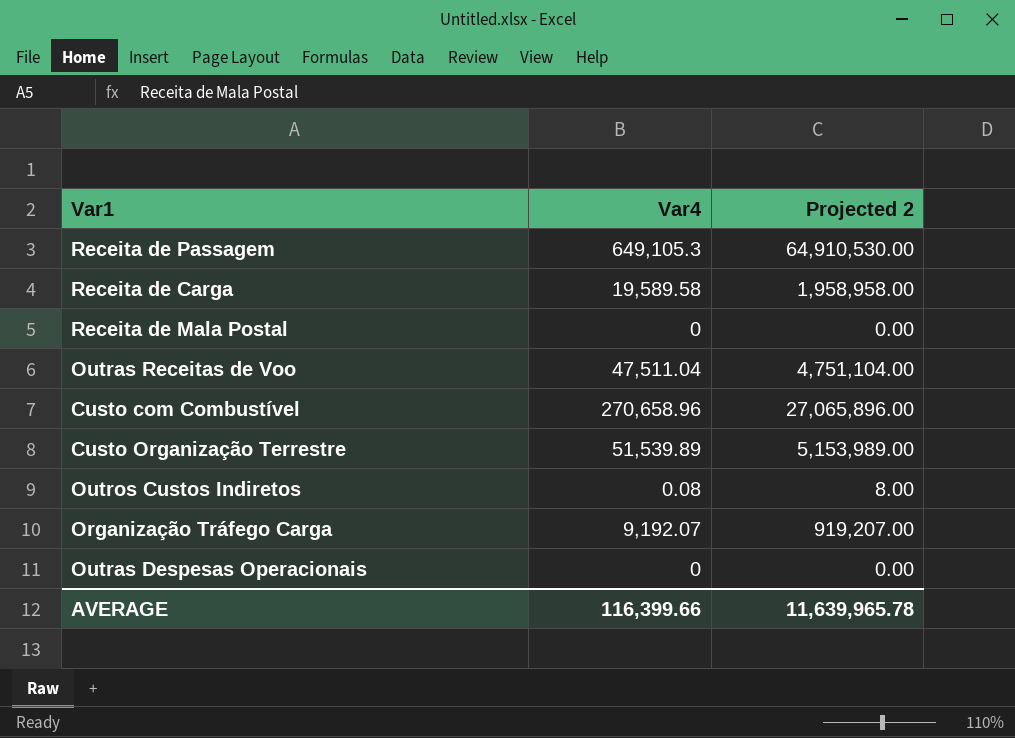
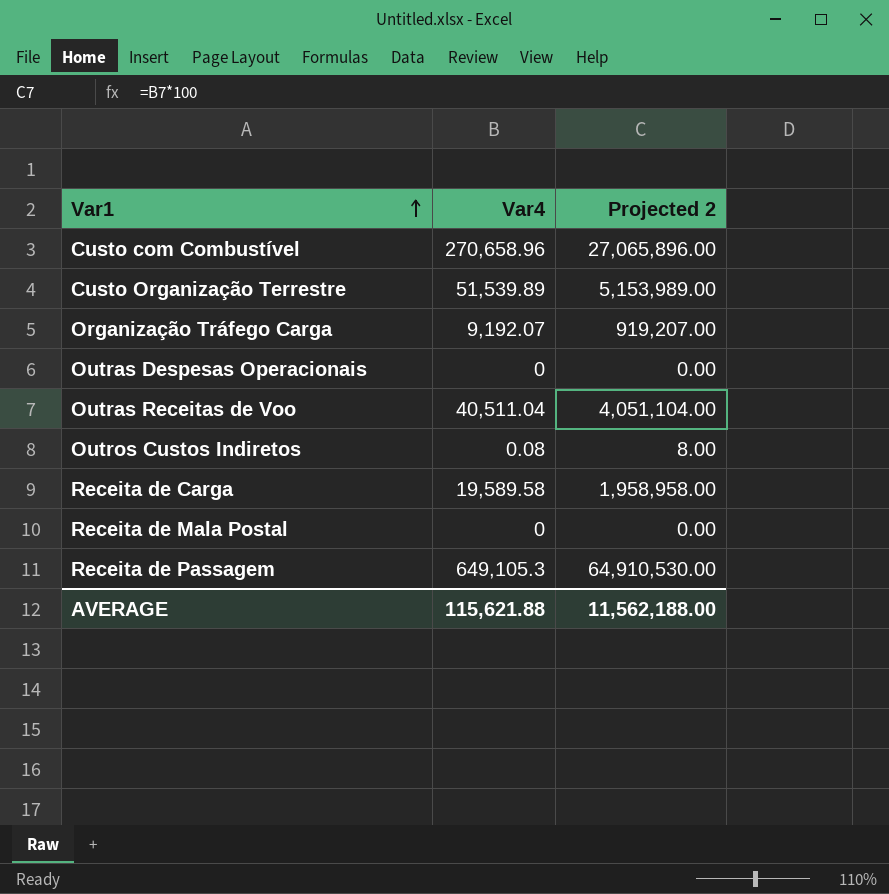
row order: none -> Var1 ascending
Outras Receitas de Voo | Var4: 47,511.04 -> 40,511.04
Outras Receitas de Voo | Projected 2: 4,751,104.00 -> 4,051,104.00
AVERAGE | Var4: 116,399.66 -> 115,621.88
AVERAGE | Projected 2: 11,639,965.78 -> 11,562,188.00

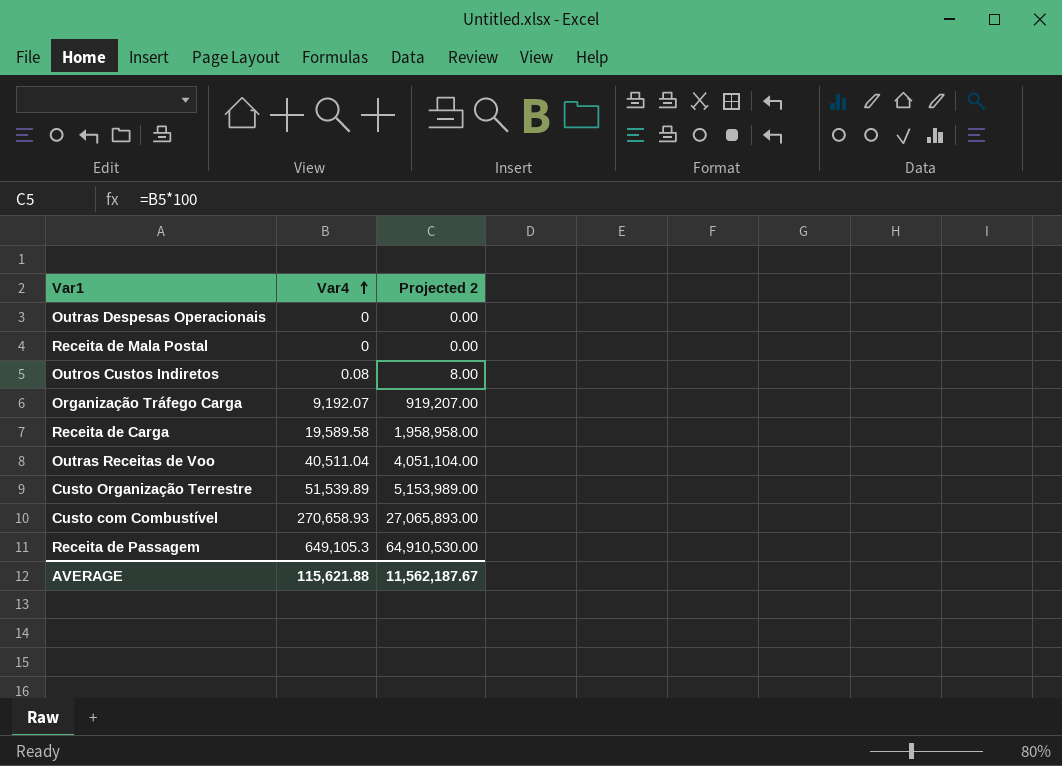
row order: Var1 ascending -> Var4 ascending
Custo com Combustível | Var4: 270,658.96 -> 270,658.93
Custo com Combustível | Projected 2: 27,065,896.00 -> 27,065,893.00
AVERAGE | Projected 2: 11,562,188.00 -> 11,562,187.67

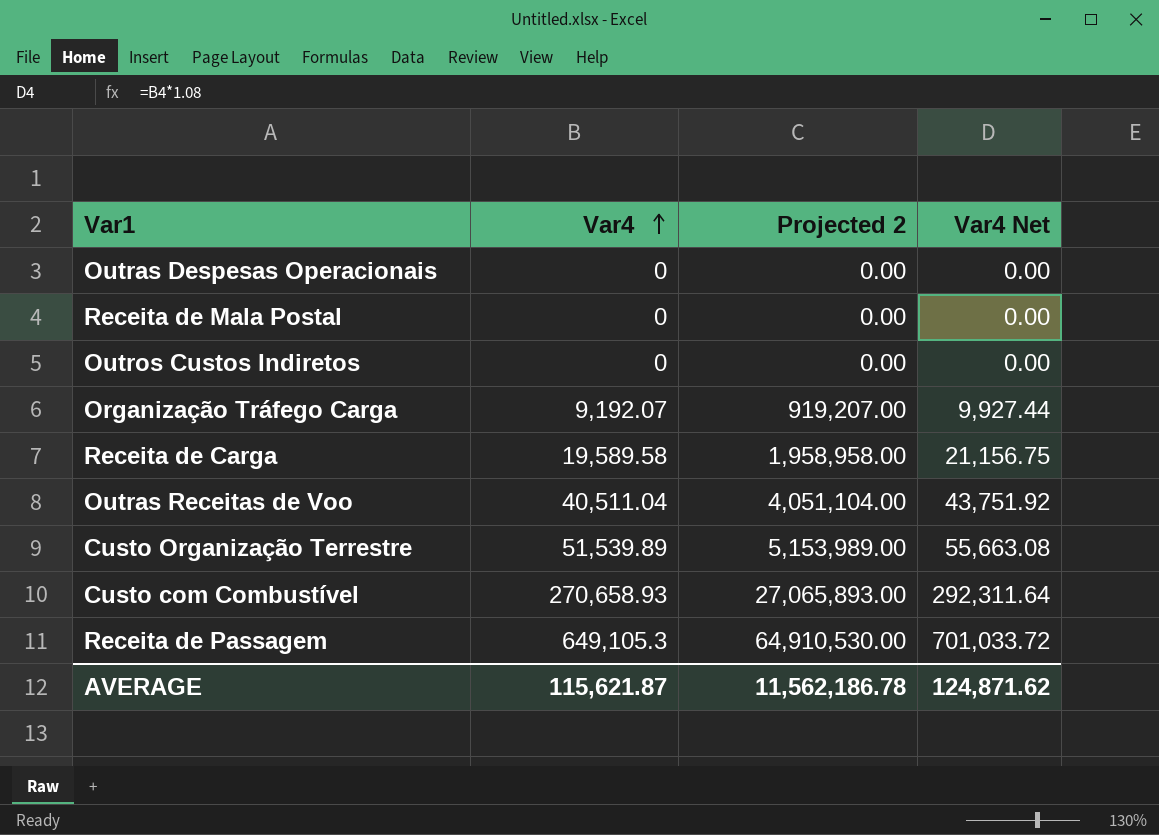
column Var4 Net | formula: none -> [Var4] * 1.08
Outros Custos Indiretos | Var4: 0.08 -> 0
Outros Custos Indiretos | Projected 2: 8.00 -> 0.00
AVERAGE | Var4: 115,621.88 -> 115,621.87
AVERAGE | Projected 2: 11,562,187.67 -> 11,562,186.78

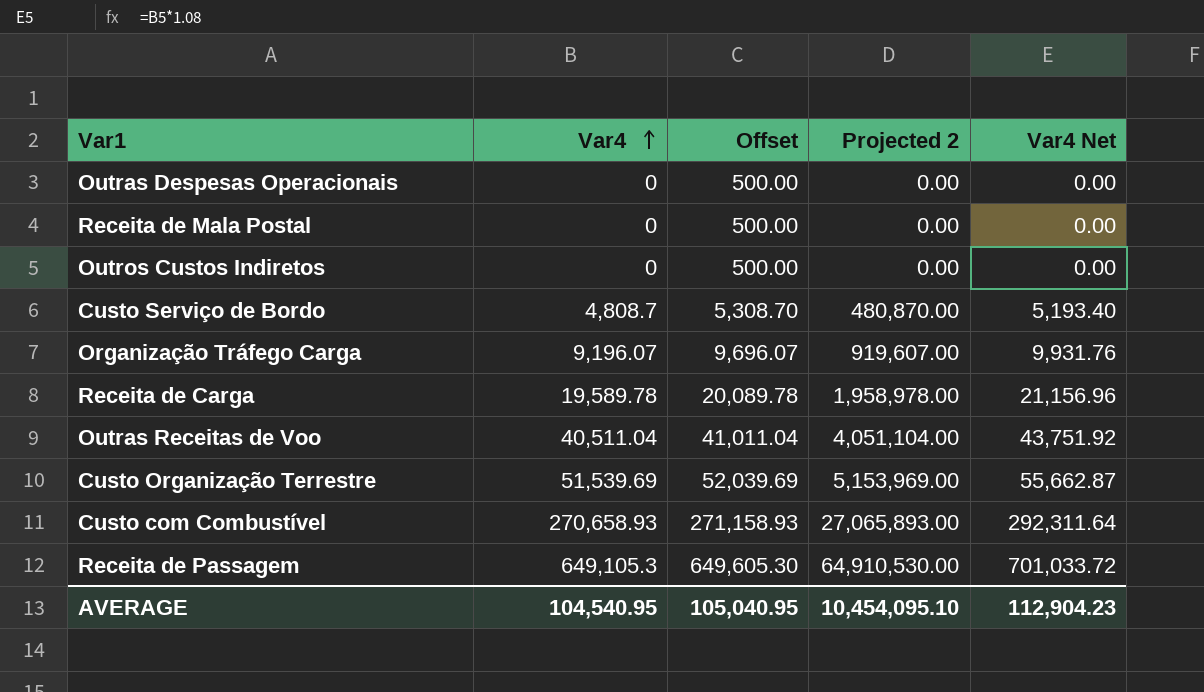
column Offset | formula: none -> [Var4] + 500
row Custo Serviço de Bordo: none -> 4,808.7 | 5,308.70 | 480,870.00 | 5,193.40
Organização Tráfego Carga | Var4: 9,192.07 -> 9,196.07
Organização Tráfego Carga | Projected 2: 919,207.00 -> 919,607.00
Organização Tráfego Carga | Var4 Net: 9,927.44 -> 9,931.76
Receita de Carga | Var4: 19,589.58 -> 19,589.78
Receita de Carga | Projected 2: 1,958,958.00 -> 1,958,978.00
Receita de Carga | Var4 Net: 21,156.75 -> 21,156.96
Custo Organização Terrestre | Var4: 51,539.89 -> 51,539.69
Custo Organização Terrestre | Projected 2: 5,153,989.00 -> 5,153,969.00
Custo Organização Terrestre | Var4 Net: 55,663.08 -> 55,662.87
AVERAGE | Var4: 115,621.87 -> 104,540.95
AVERAGE | Projected 2: 11,562,186.78 -> 10,454,095.10
AVERAGE | Var4 Net: 124,871.62 -> 112,904.23

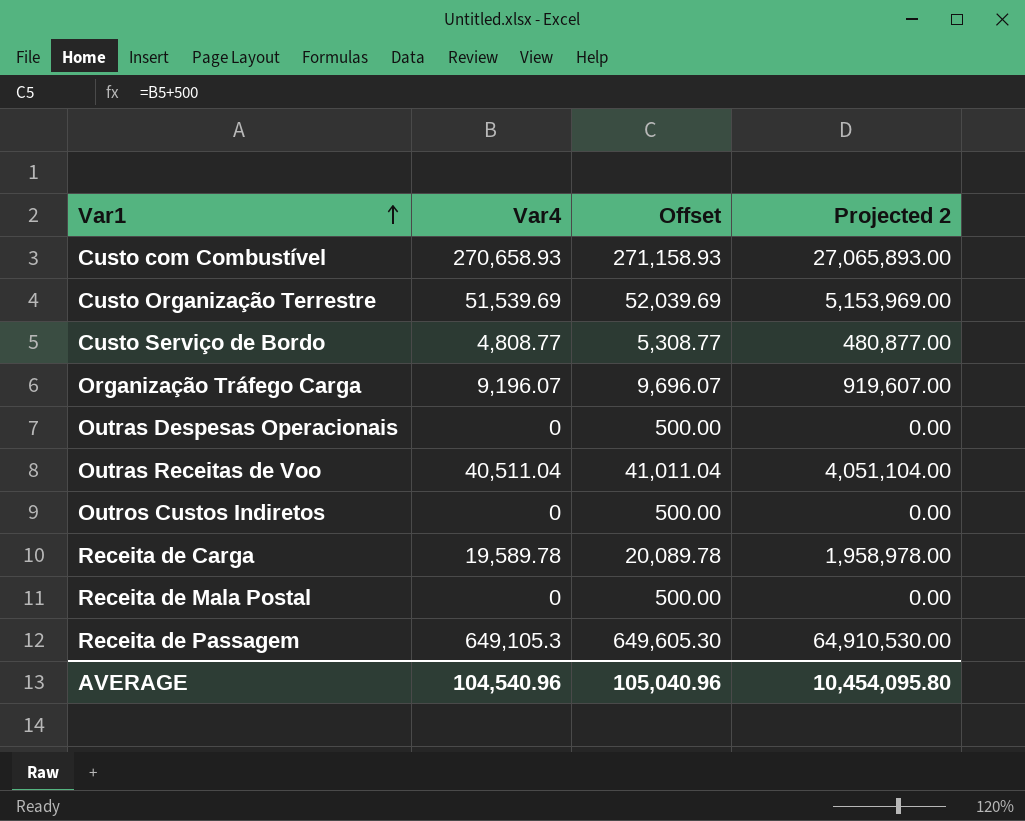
row order: Var4 ascending -> Var1 ascending
column Var4 Net | formula: [Var4] * 1.08 -> none
Custo Serviço de Bordo | Var4: 4,808.7 -> 4,808.77
Custo Serviço de Bordo | Offset: 5,308.70 -> 5,308.77
Custo Serviço de Bordo | Projected 2: 480,870.00 -> 480,877.00
AVERAGE | Var4: 104,540.95 -> 104,540.96
AVERAGE | Offset: 105,040.95 -> 105,040.96
AVERAGE | Projected 2: 10,454,095.10 -> 10,454,095.80

